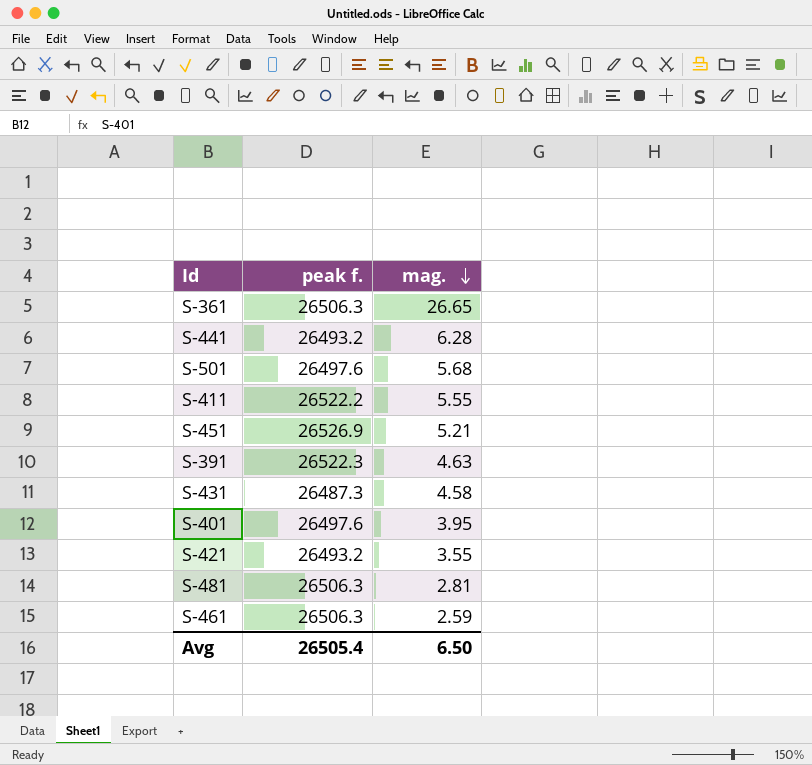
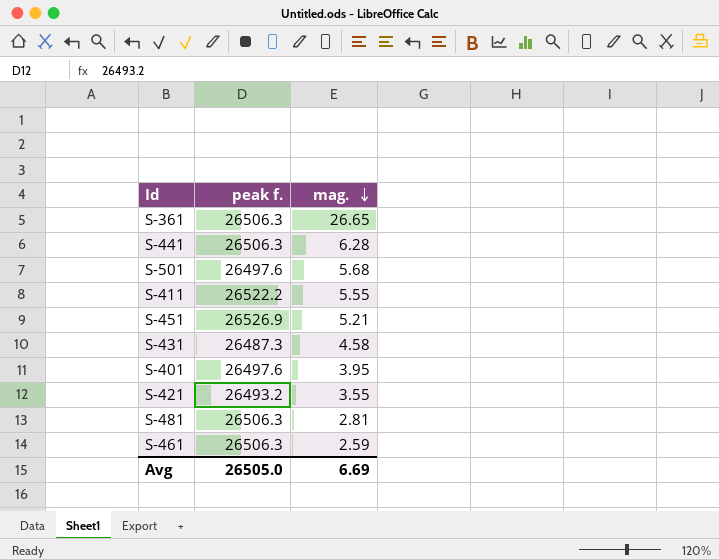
row S-391: 26522.3 | 4.63 -> none
S-441 | peak f.: 26493.2 -> 26506.3
Avg | peak f.: 26505.4 -> 26505.0
Avg | mag.: 6.50 -> 6.69

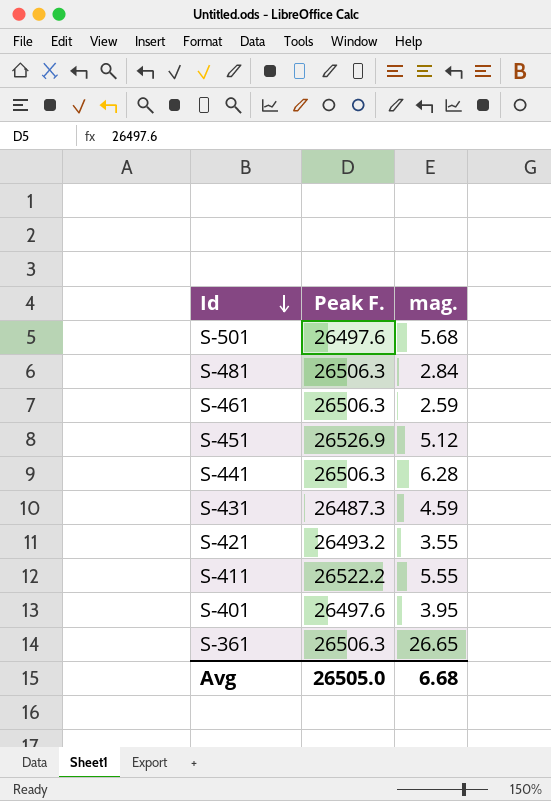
row order: mag. descending -> Id descending
column name: peak f. -> Peak F.
S-481 | mag.: 2.81 -> 2.84
S-451 | mag.: 5.21 -> 5.12
S-431 | mag.: 4.58 -> 4.59
Avg | mag.: 6.69 -> 6.68

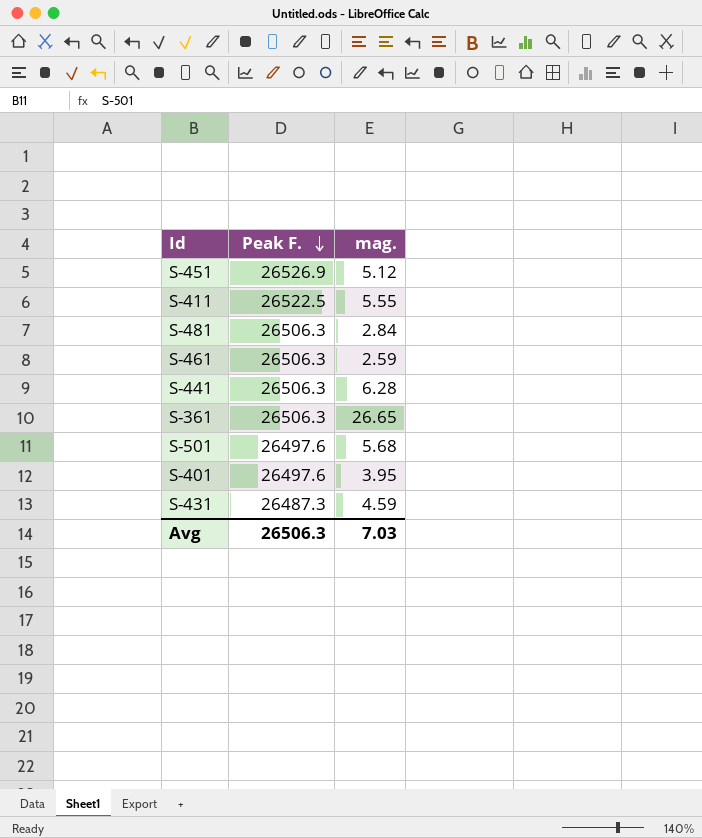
row order: Id descending -> Peak F. descending
row S-421: 26493.2 | 3.55 -> none
S-411 | Peak F.: 26522.2 -> 26522.5
Avg | Peak F.: 26505.0 -> 26506.3
Avg | mag.: 6.68 -> 7.03

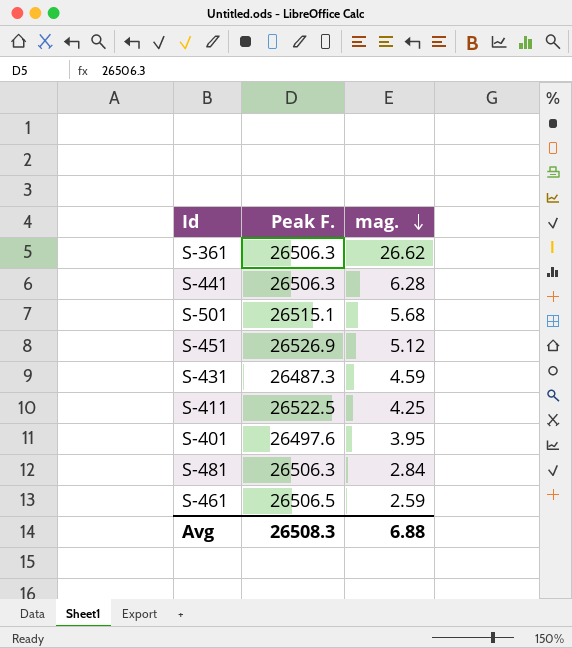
row order: Peak F. descending -> mag. descending
S-361 | mag.: 26.65 -> 26.62
S-501 | Peak F.: 26497.6 -> 26515.1
S-411 | mag.: 5.55 -> 4.25
S-461 | Peak F.: 26506.3 -> 26506.5
Avg | Peak F.: 26506.3 -> 26508.3
Avg | mag.: 7.03 -> 6.88

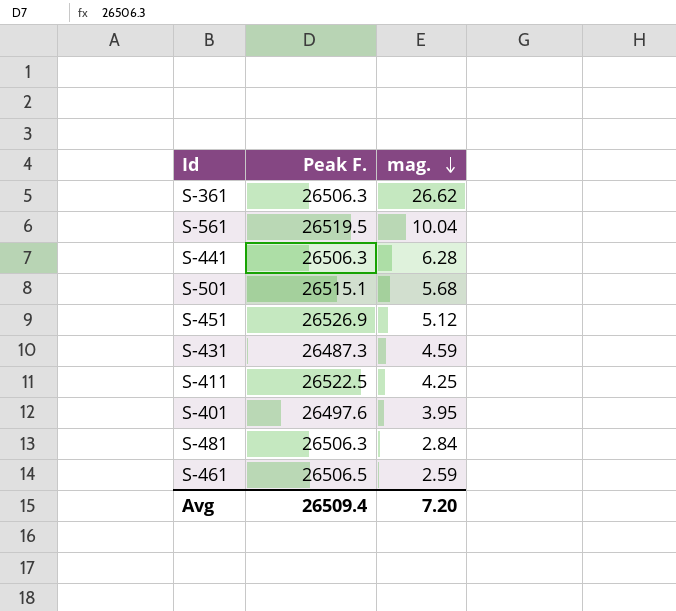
row S-561: none -> 26519.5 | 10.04
Avg | Peak F.: 26508.3 -> 26509.4
Avg | mag.: 6.88 -> 7.20

